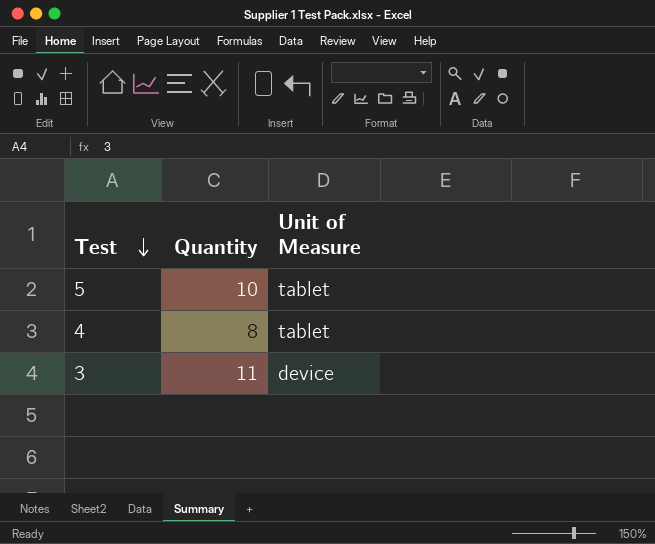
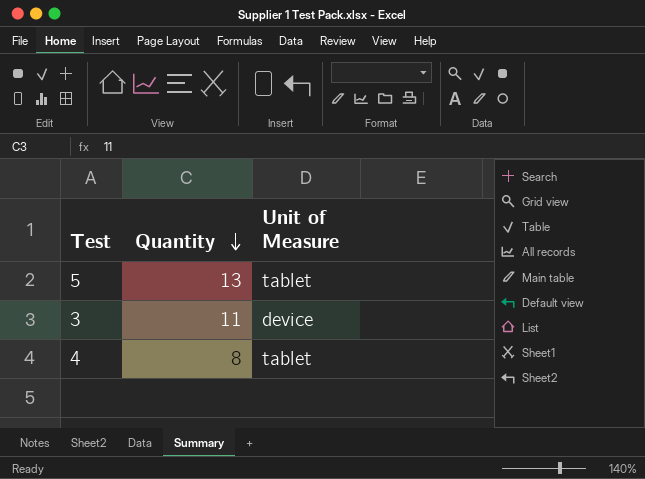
row order: Test descending -> Quantity descending
5 | Quantity: 10 -> 13

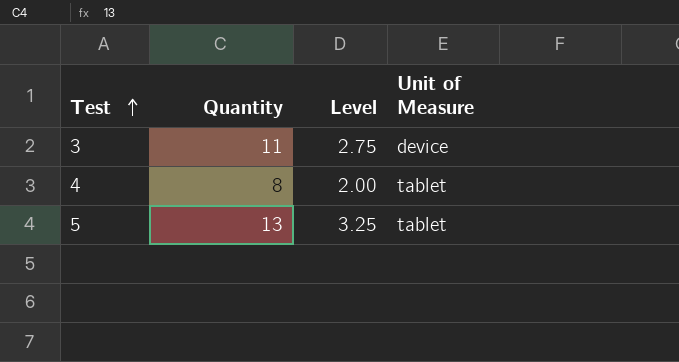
row order: Quantity descending -> Test ascending
column Level | formula: none -> [Quantity] * 0.25

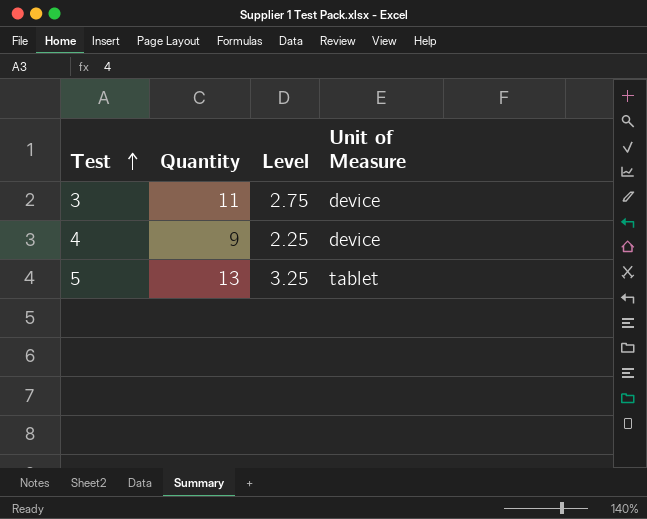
4 | Quantity: 8 -> 9
4 | Level: 2.00 -> 2.25
4 | Unit of Measure: tablet -> device

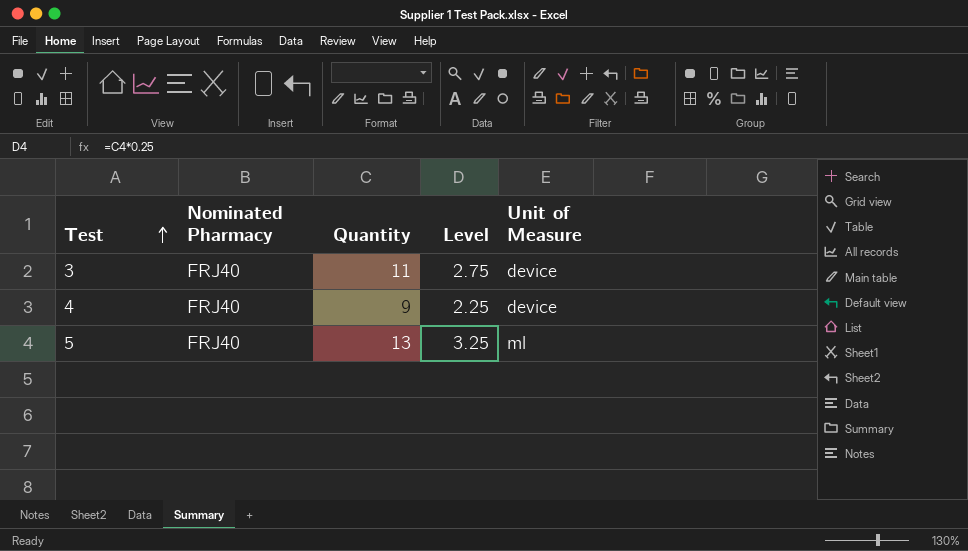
column Nominated Pharmacy | position: none -> 2
5 | Unit of Measure: tablet -> ml

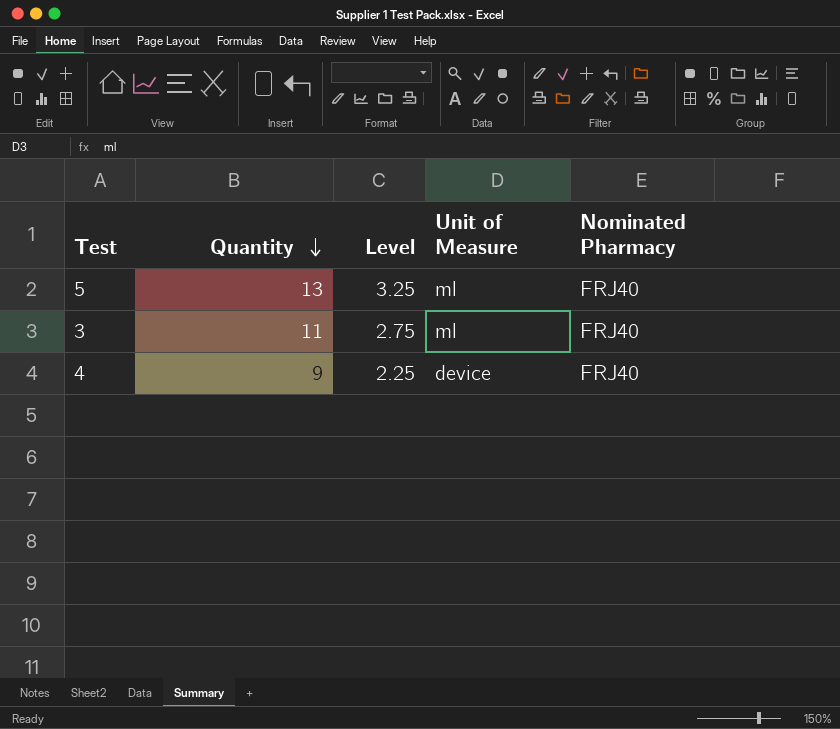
row order: Test ascending -> Quantity descending
column Nominated Pharmacy | position: 2 -> 5
3 | Unit of Measure: device -> ml

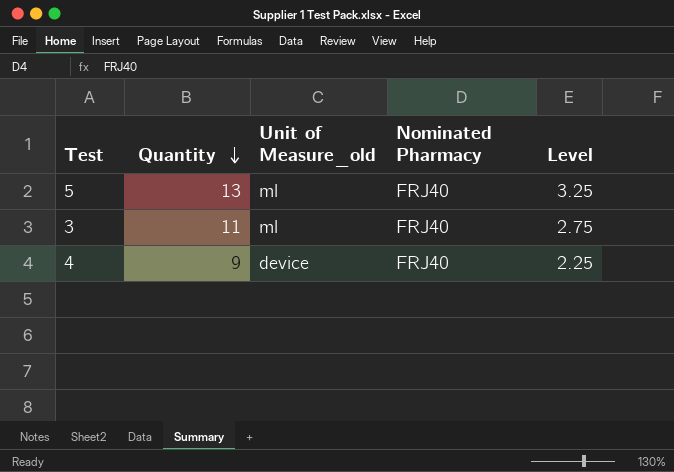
column name: Unit of Measure -> Unit of Measure_old
column Level | position: 3 -> 5

